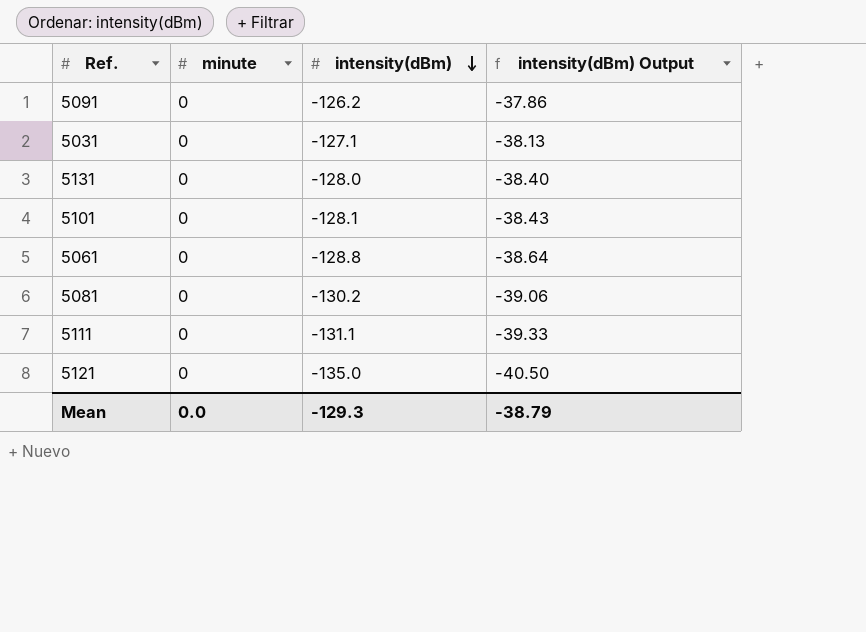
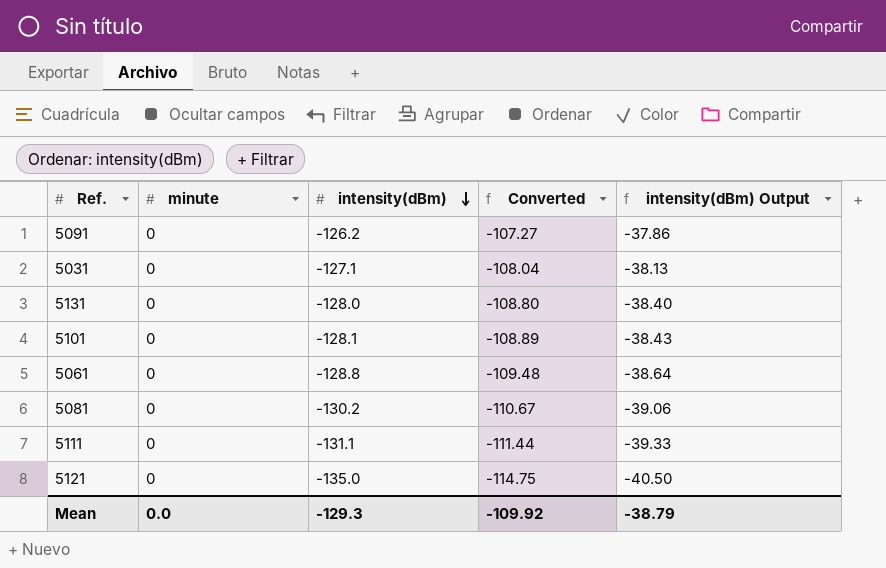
column Converted | formula: none -> [intensity(dBm)] * 0.85

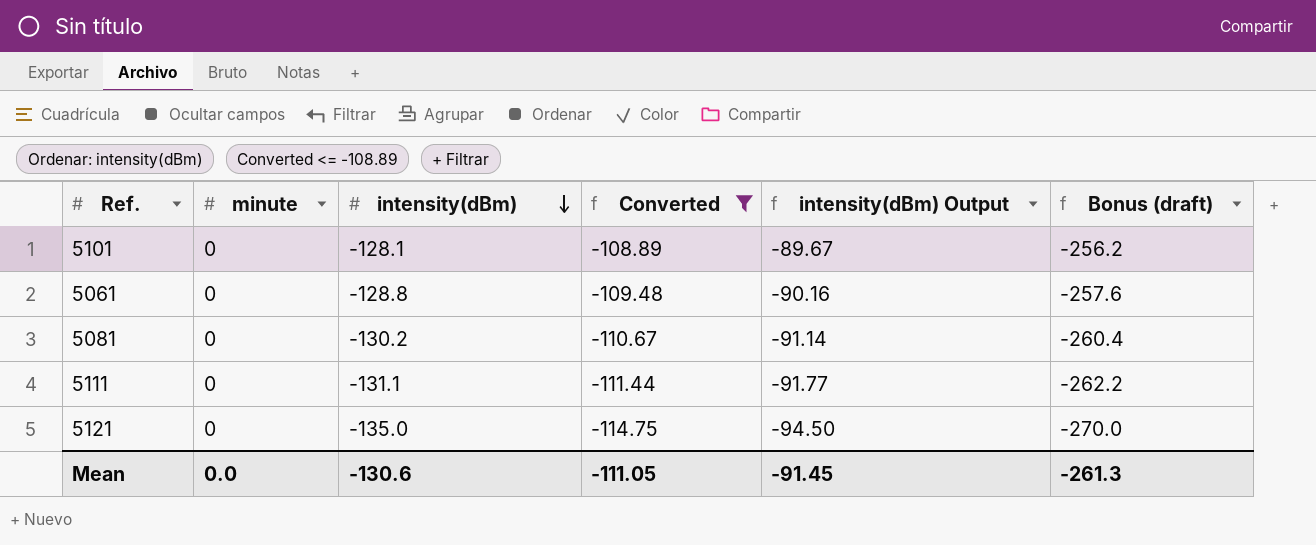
filter: none -> Converted <= -108.89
column intensity(dBm) Output | formula: [intensity(dBm)] * 0.3 -> [intensity(dBm)] * 0.7
column Bonus (draft) | formula: none -> [intensity(dBm)] * 2
Mean | intensity(dBm): -129.3 -> -130.6
Mean | Converted: -109.92 -> -111.05
Mean | intensity(dBm) Output: -38.79 -> -91.45

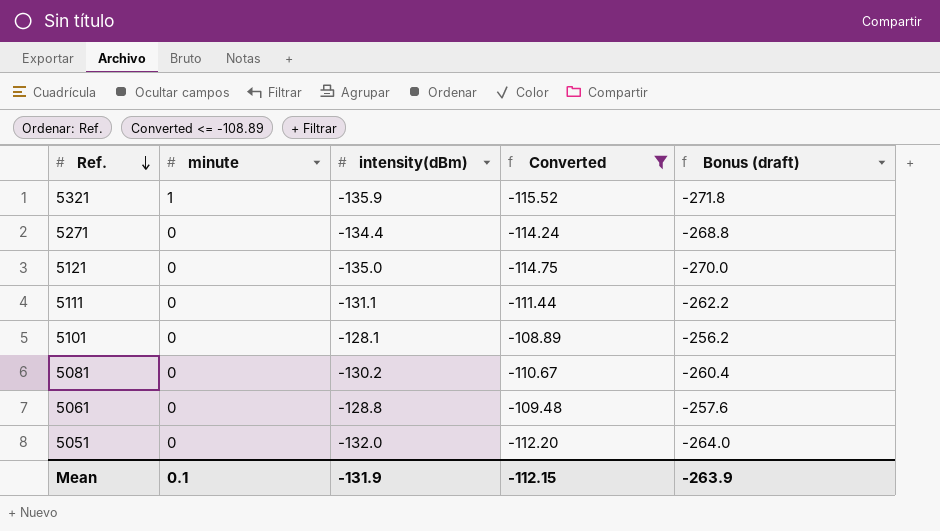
row order: intensity(dBm) descending -> Ref. descending
column intensity(dBm) Output | formula: [intensity(dBm)] * 0.7 -> none
row 5321: none -> 1 | -135.9 | -115.52 | -271.8
row 5271: none -> 0 | -134.4 | -114.24 | -268.8
row 5051: none -> 0 | -132.0 | -112.20 | -264.0
Mean | minute: 0.0 -> 0.1
Mean | intensity(dBm): -130.6 -> -131.9
Mean | Converted: -111.05 -> -112.15
Mean | Bonus (draft): -261.3 -> -263.9

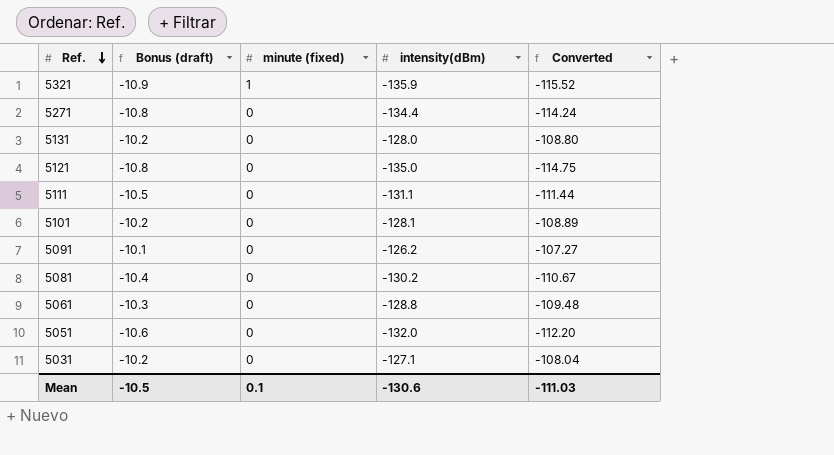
filter: Converted <= -108.89 -> none
column Bonus (draft) | formula: [intensity(dBm)] * 2 -> [intensity(dBm)] * 0.08
column Bonus (draft) | position: 5 -> 2
column name: minute -> minute (fixed)
Mean | Bonus (draft): -263.9 -> -10.5
Mean | intensity(dBm): -131.9 -> -130.6
Mean | Converted: -112.15 -> -111.03

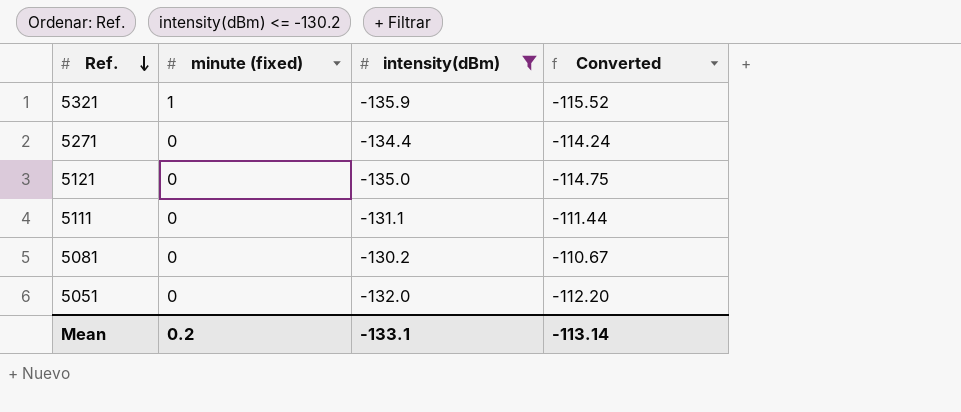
filter: none -> intensity(dBm) <= -130.2
column Bonus (draft) | formula: [intensity(dBm)] * 0.08 -> none
Mean | minute (fixed): 0.1 -> 0.2
Mean | intensity(dBm): -130.6 -> -133.1
Mean | Converted: -111.03 -> -113.14

